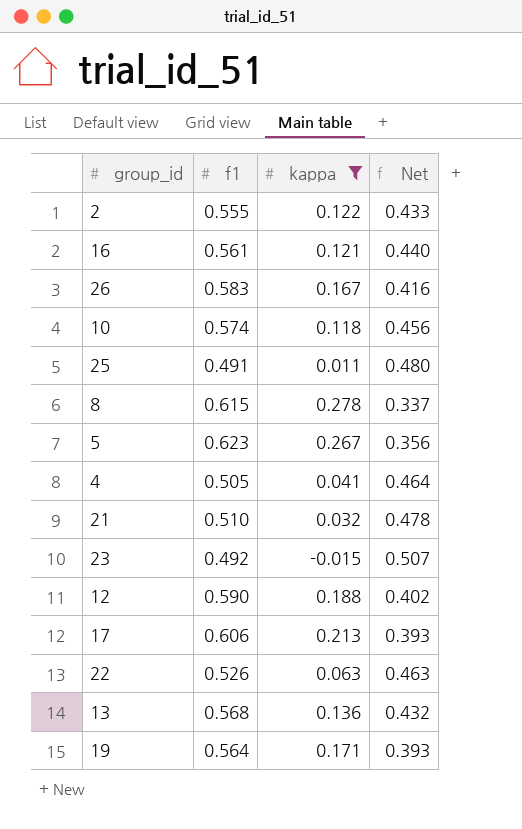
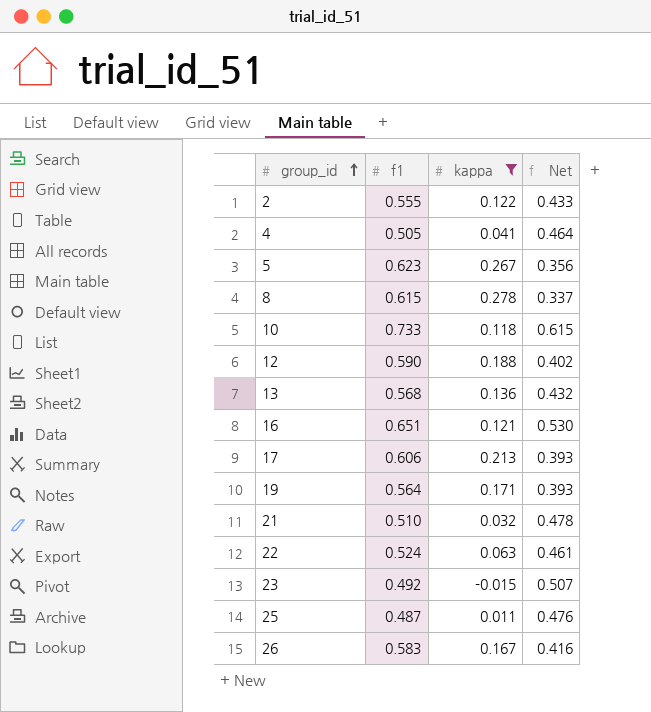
row order: none -> group_id ascending
10 | f1: 0.574 -> 0.733
10 | Net: 0.456 -> 0.615
16 | f1: 0.561 -> 0.651
16 | Net: 0.440 -> 0.530
22 | f1: 0.526 -> 0.524
22 | Net: 0.463 -> 0.461
25 | f1: 0.491 -> 0.487
25 | Net: 0.480 -> 0.476

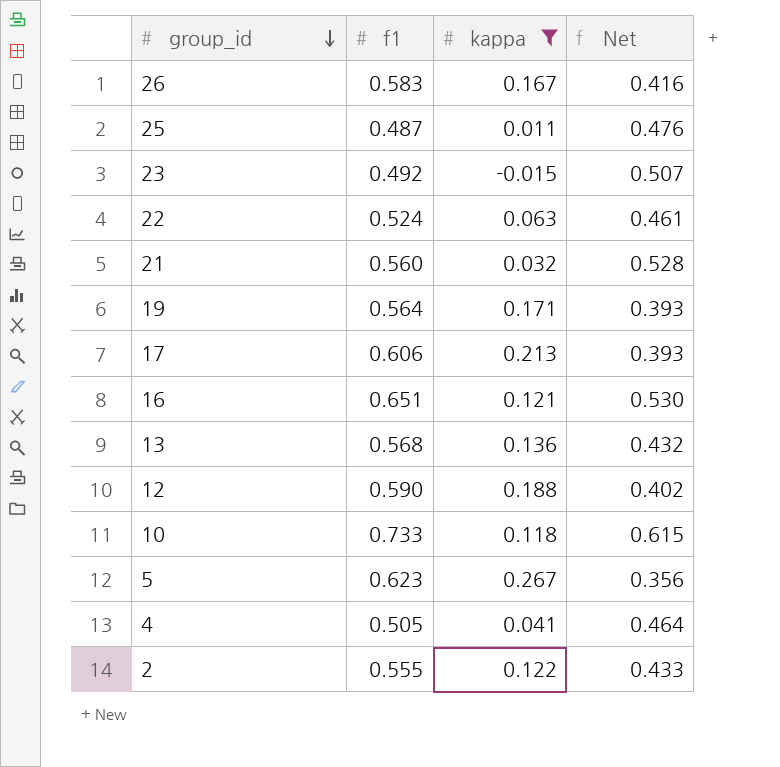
row order: group_id ascending -> group_id descending
row 8: 0.615 | 0.278 | 0.337 -> none
21 | f1: 0.510 -> 0.560
21 | Net: 0.478 -> 0.528

